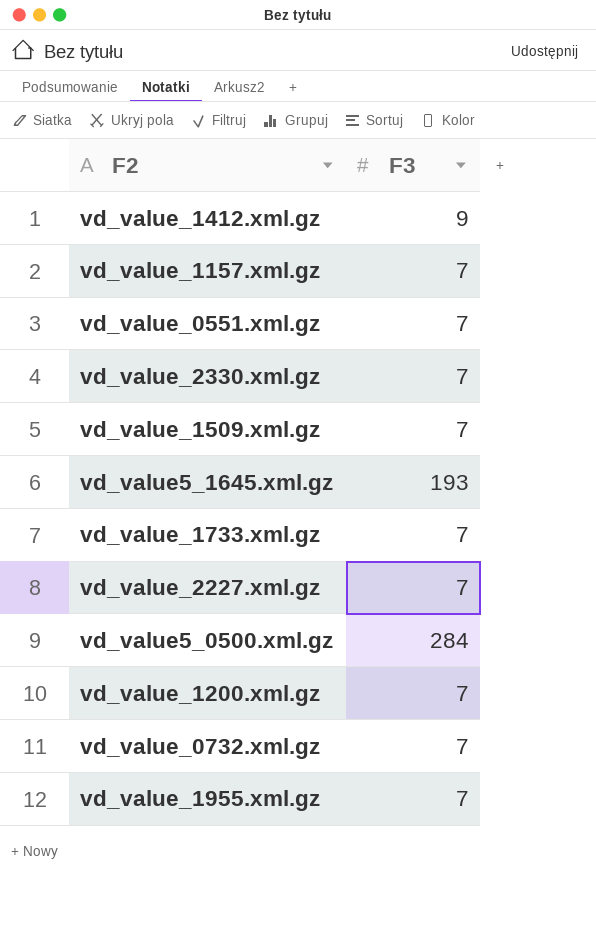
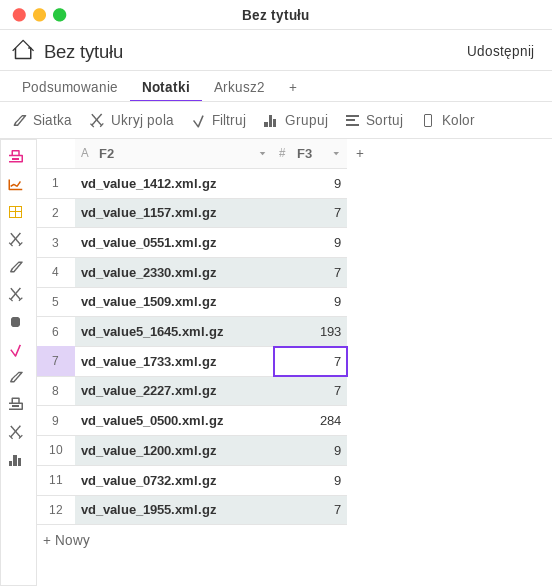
vd_value_0551.xml.gz | F3: 7 -> 9
vd_value_1509.xml.gz | F3: 7 -> 9
vd_value_1200.xml.gz | F3: 7 -> 9
vd_value_0732.xml.gz | F3: 7 -> 9

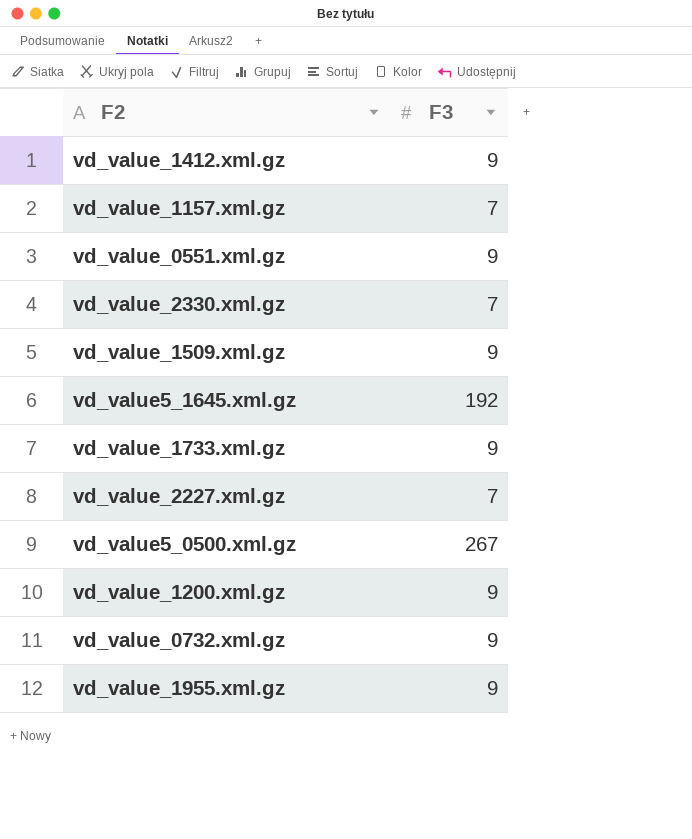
vd_value5_1645.xml.gz | F3: 193 -> 192
vd_value_1733.xml.gz | F3: 7 -> 9
vd_value5_0500.xml.gz | F3: 284 -> 267
vd_value_1955.xml.gz | F3: 7 -> 9

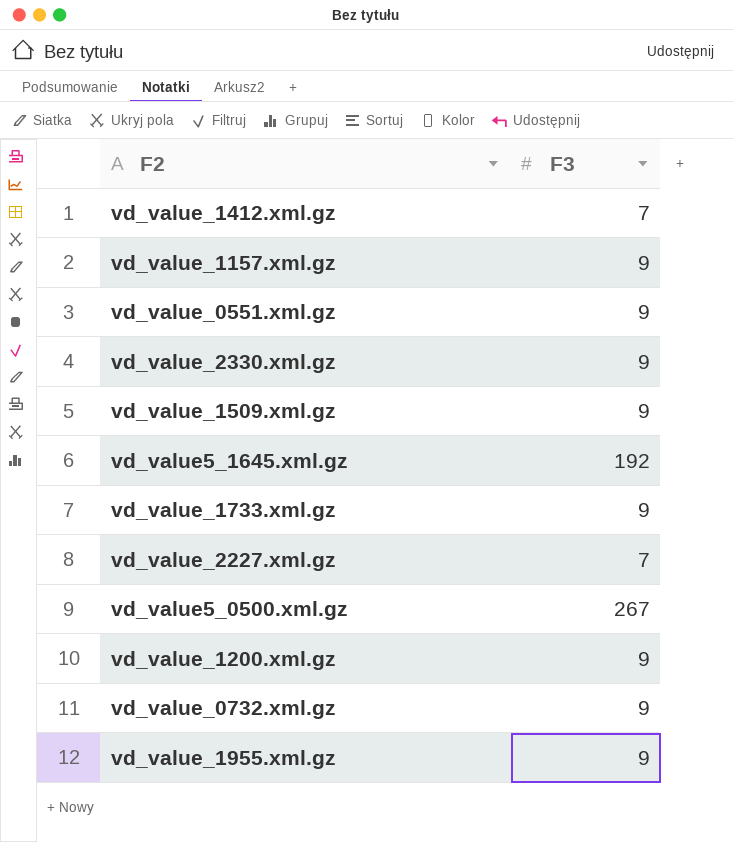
vd_value_1412.xml.gz | F3: 9 -> 7
vd_value_1157.xml.gz | F3: 7 -> 9
vd_value_2330.xml.gz | F3: 7 -> 9

